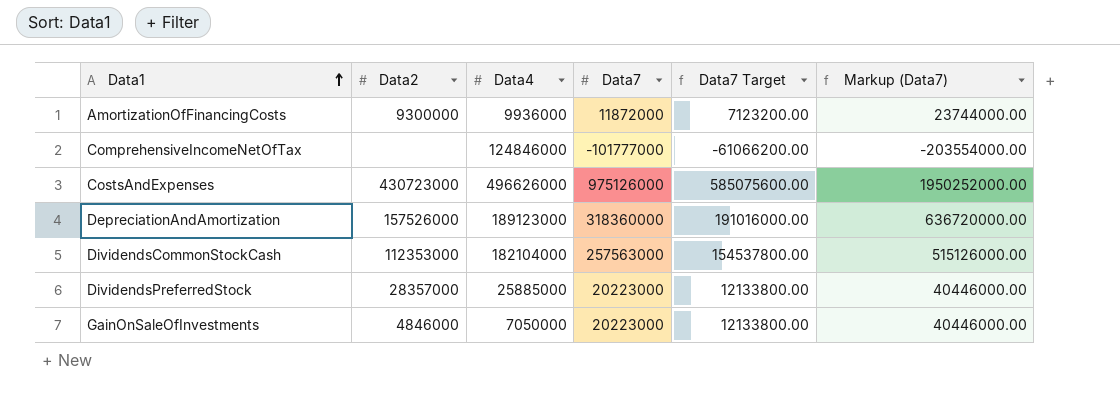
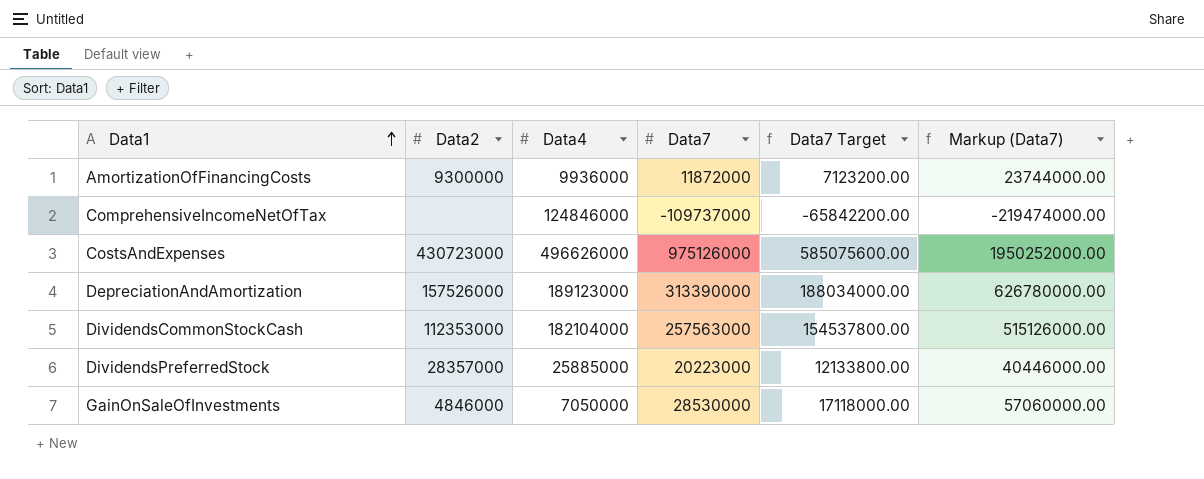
ComprehensiveIncomeNetOfTax | Data7: -101777000 -> -109737000
ComprehensiveIncomeNetOfTax | Data7 Target: -61066200.00 -> -65842200.00
ComprehensiveIncomeNetOfTax | Markup (Data7): -203554000.00 -> -219474000.00
DepreciationAndAmortization | Data7: 318360000 -> 313390000
DepreciationAndAmortization | Data7 Target: 191016000.00 -> 188034000.00
DepreciationAndAmortization | Markup (Data7): 636720000.00 -> 626780000.00
GainOnSaleOfInvestments | Data7: 20223000 -> 28530000
GainOnSaleOfInvestments | Data7 Target: 12133800.00 -> 17118000.00
GainOnSaleOfInvestments | Markup (Data7): 40446000.00 -> 57060000.00

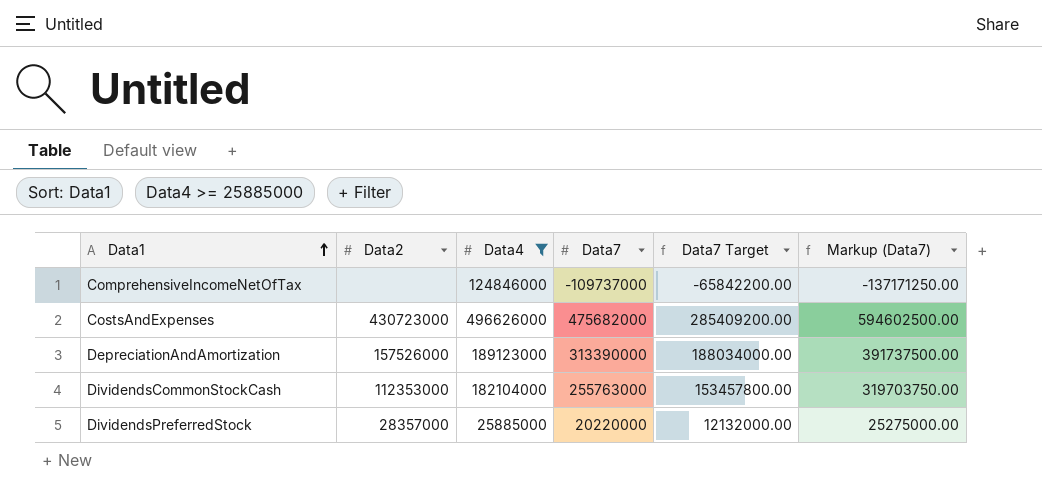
filter: none -> Data4 >= 25885000
column Markup (Data7) | formula: [Data7] * 2 -> [Data7] * 1.25
CostsAndExpenses | Data7: 975126000 -> 475682000
CostsAndExpenses | Data7 Target: 585075600.00 -> 285409200.00
DividendsCommonStockCash | Data7: 257563000 -> 255763000
DividendsCommonStockCash | Data7 Target: 154537800.00 -> 153457800.00
DividendsPreferredStock | Data7: 20223000 -> 20220000
DividendsPreferredStock | Data7 Target: 12133800.00 -> 12132000.00

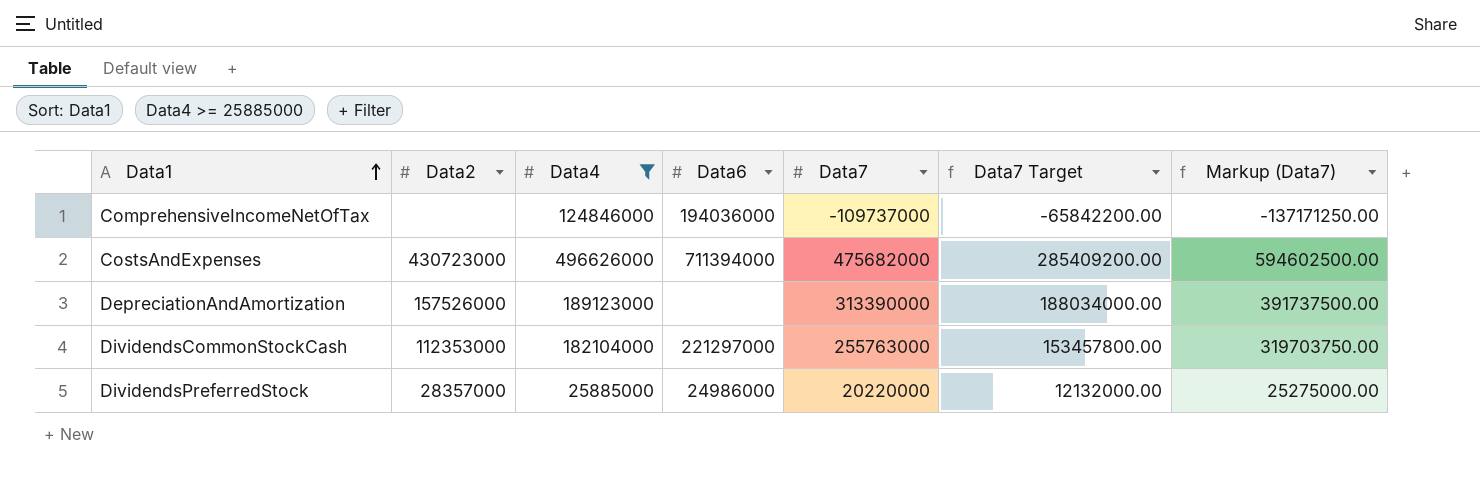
column Data6 | position: none -> 4

